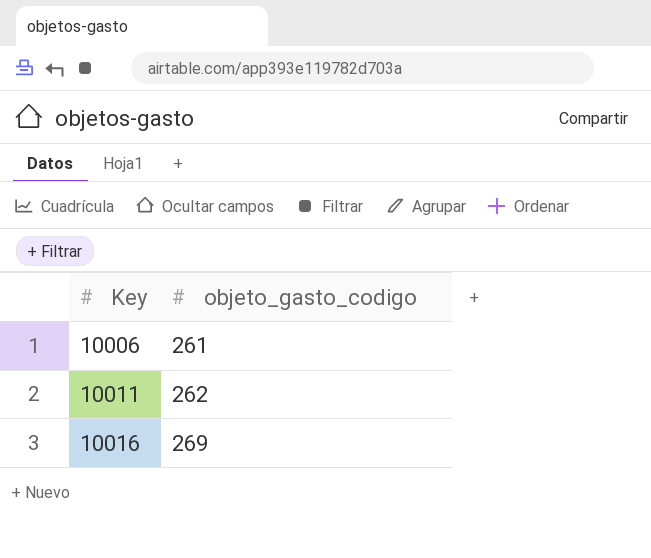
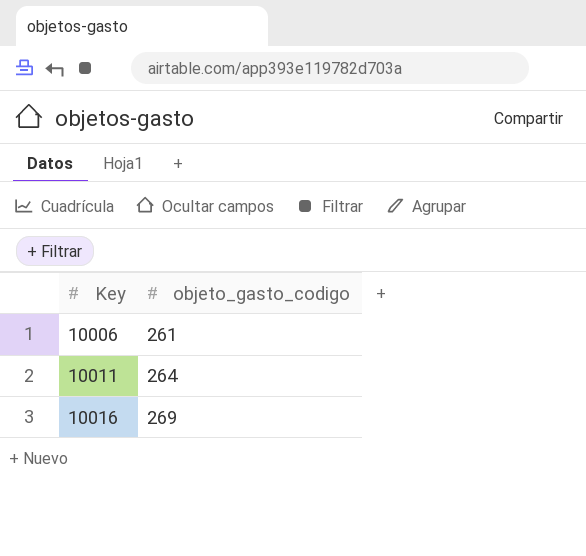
10011 | objeto_gasto_codigo: 262 -> 264

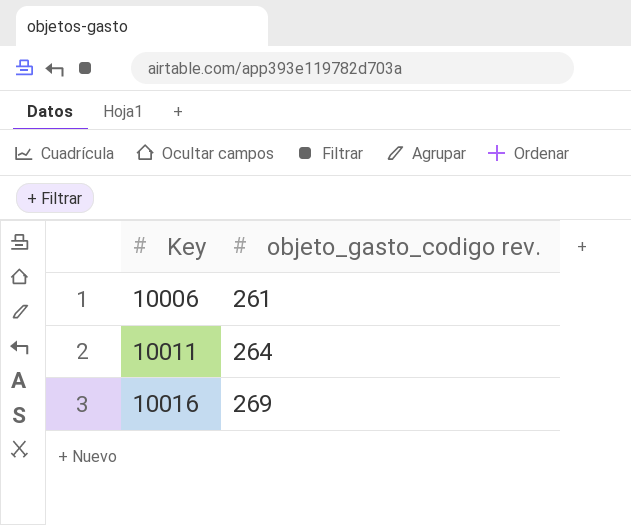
column name: objeto_gasto_codigo -> objeto_gasto_codigo rev.

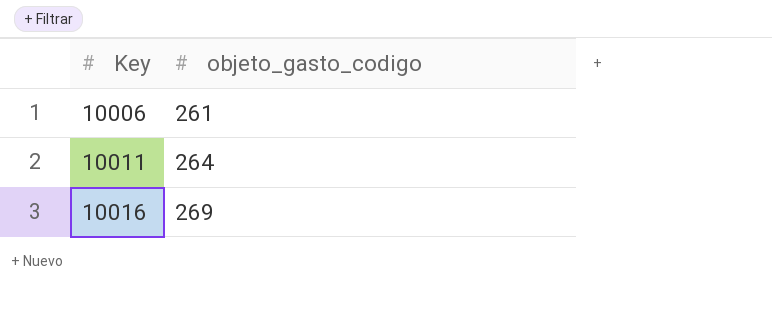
column name: objeto_gasto_codigo rev. -> objeto_gasto_codigo

